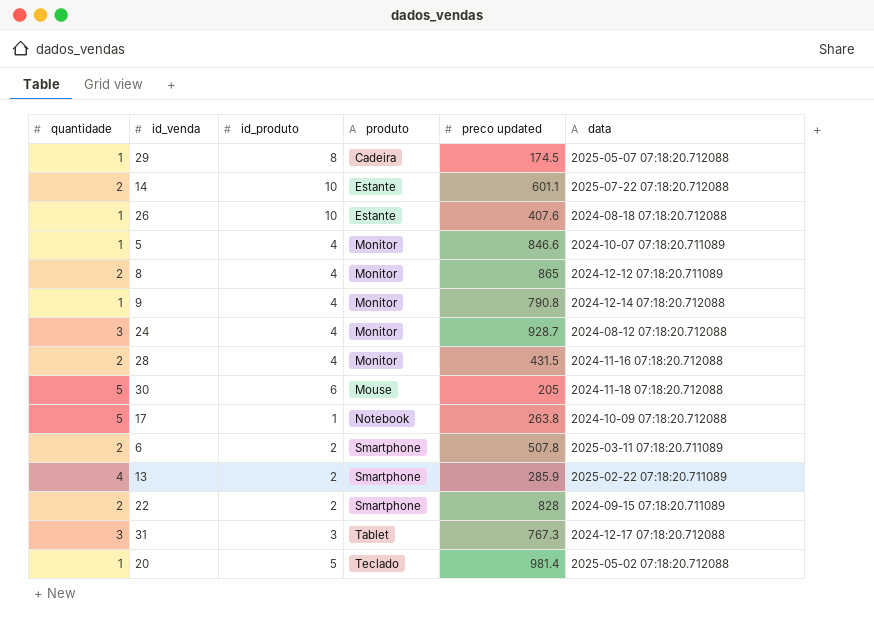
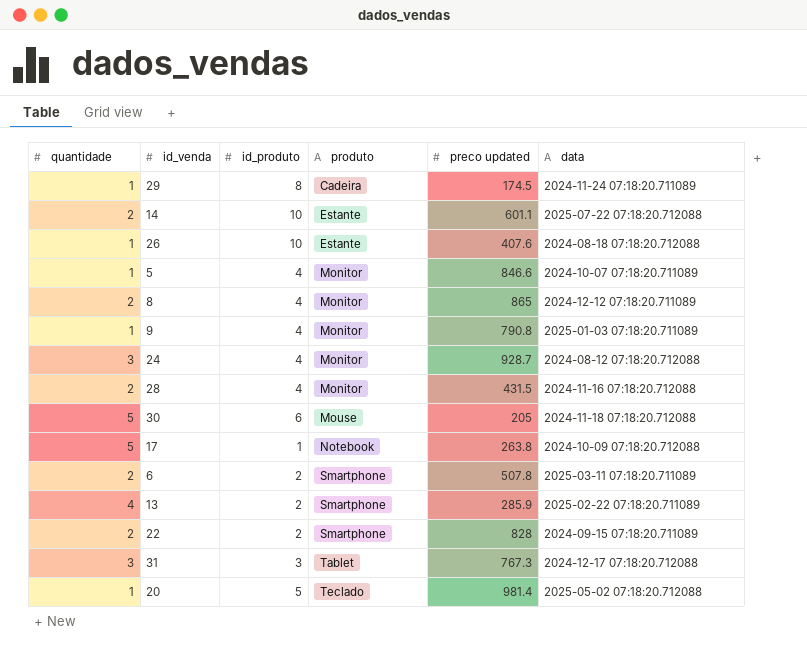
29 | data: 2025-05-07 07:18:20.712088 -> 2024-11-24 07:18:20.711089
9 | data: 2024-12-14 07:18:20.712088 -> 2025-01-03 07:18:20.711089

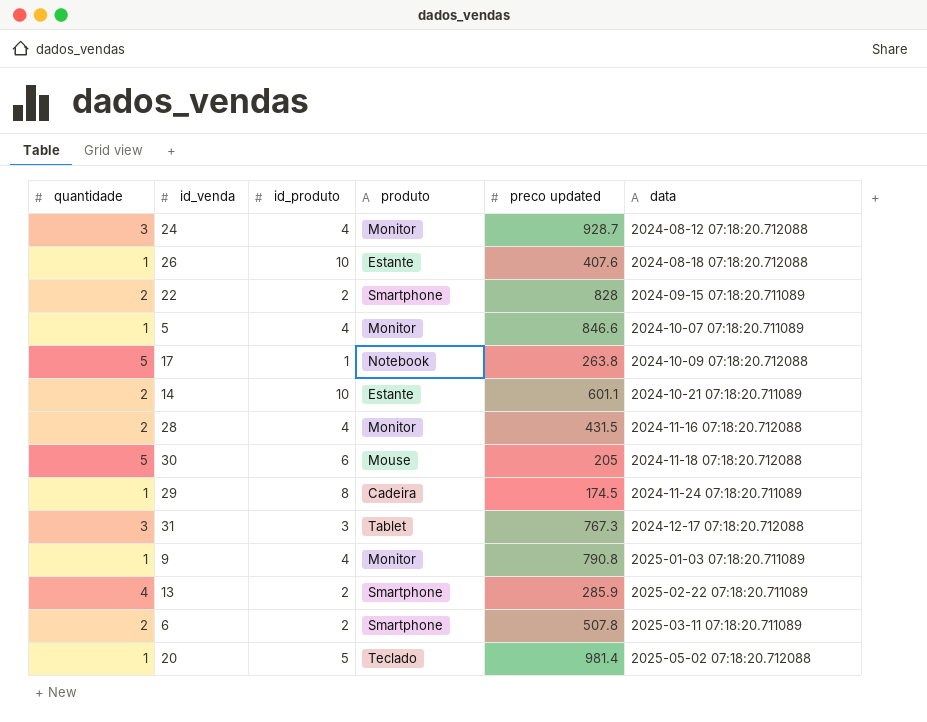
row order: produto ascending -> data ascending
row 8: 2 | 4 | Monitor | 865 | 2024-12-12 07:18:20.711089 -> none
14 | data: 2025-07-22 07:18:20.712088 -> 2024-10-21 07:18:20.711089

